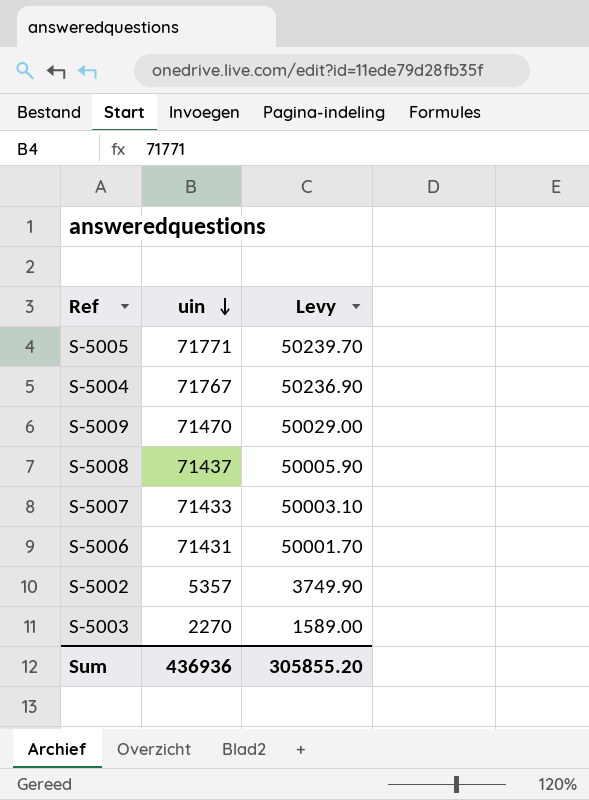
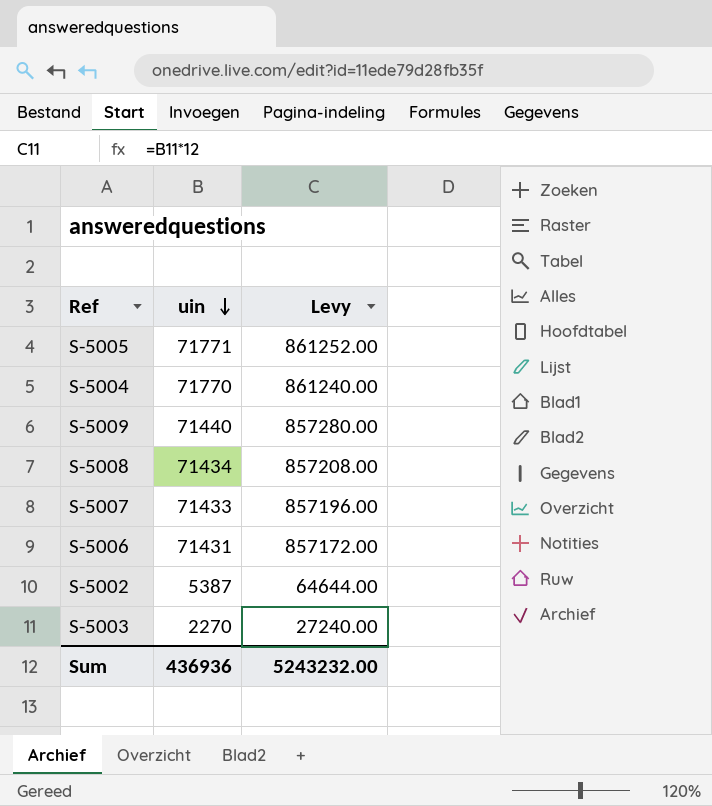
column Levy | formula: [uin] * 0.7 -> [uin] * 12
S-5004 | uin: 71767 -> 71770
S-5009 | uin: 71470 -> 71440
S-5008 | uin: 71437 -> 71434
S-5002 | uin: 5357 -> 5387
Sum | Levy: 305855.20 -> 5243232.00

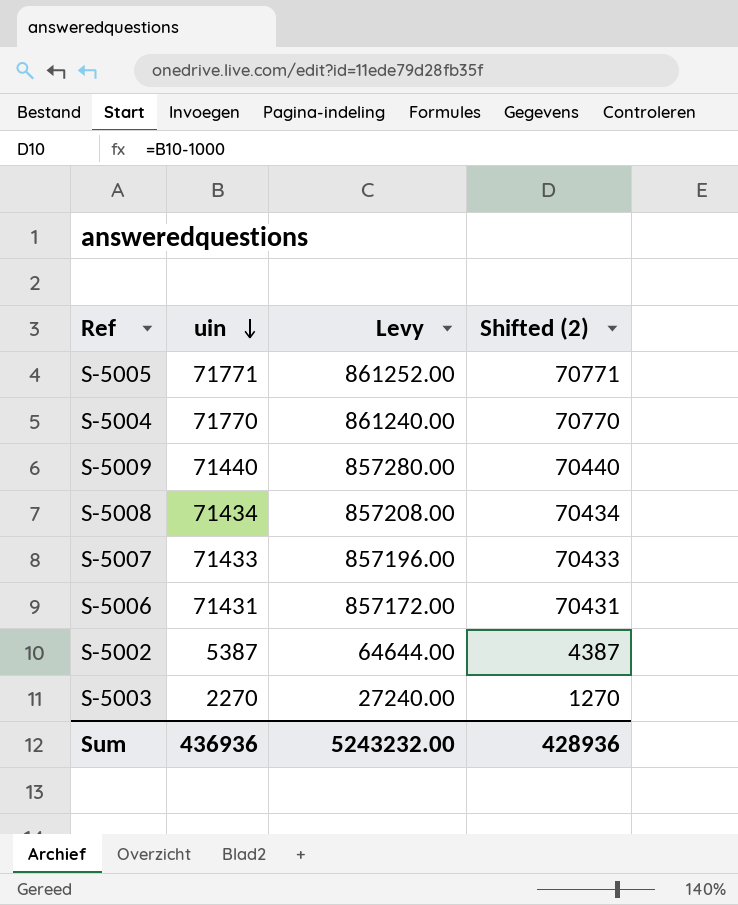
column Shifted (2) | formula: none -> [uin] - 1000

